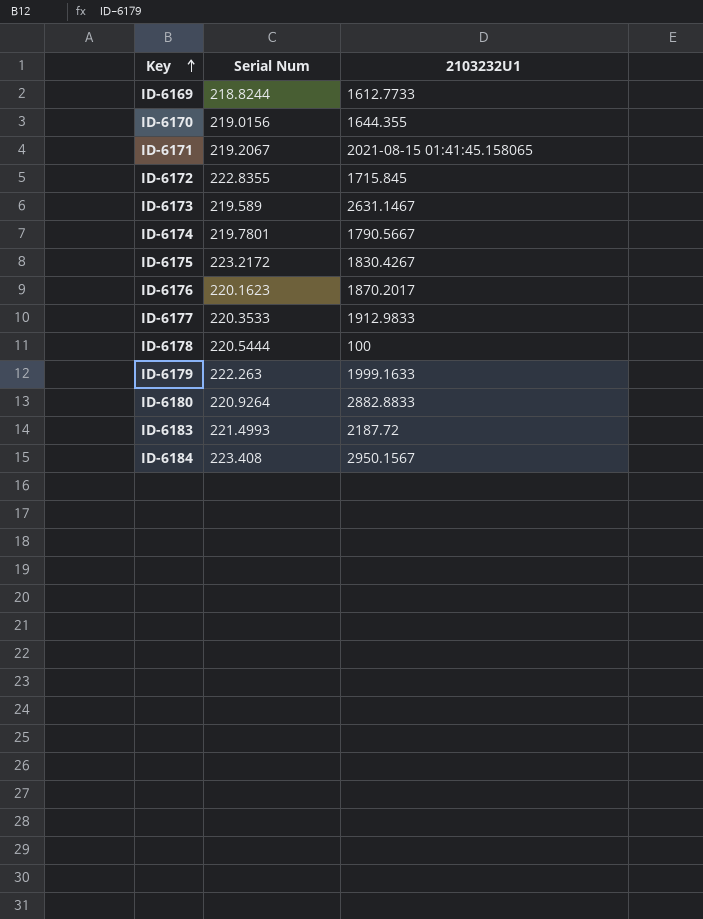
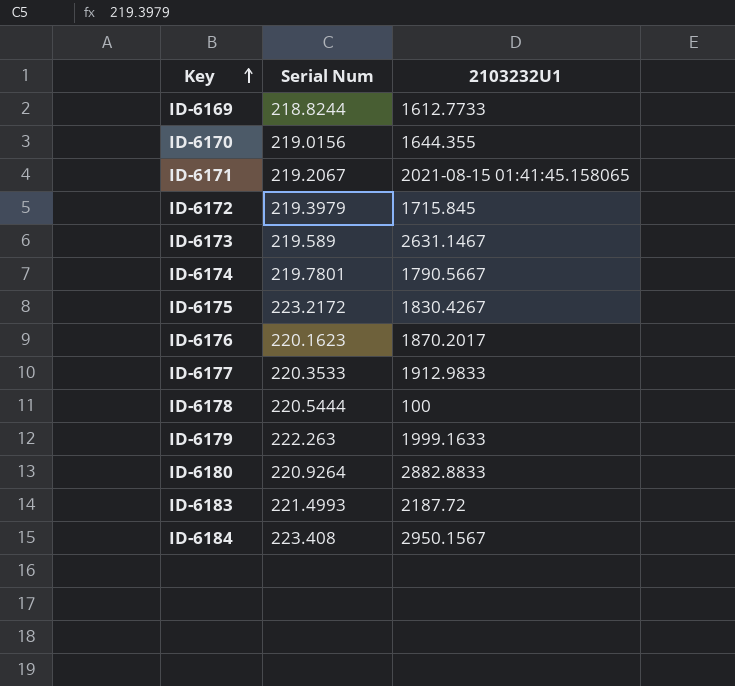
ID-6172 | Serial Num: 222.8355 -> 219.3979

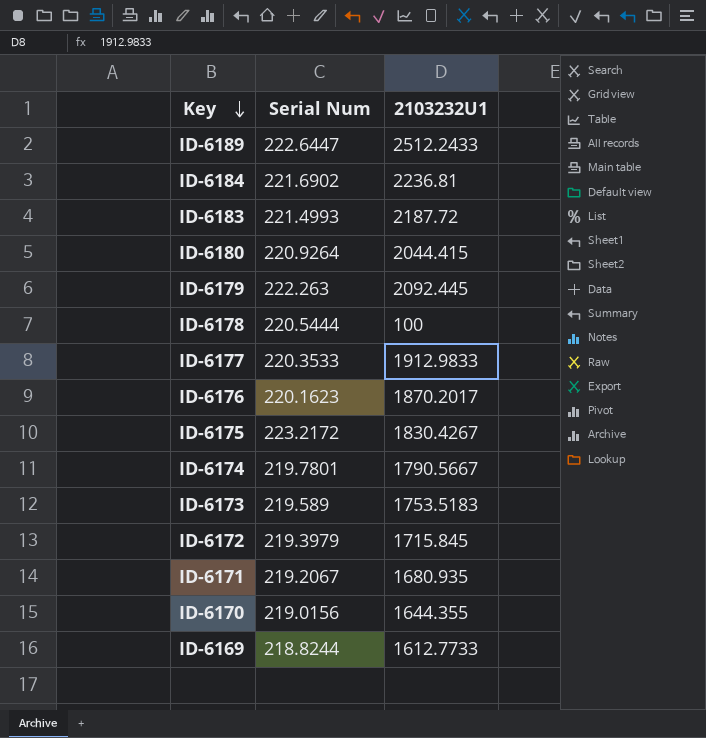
row order: Key ascending -> Key descending
row ID-6189: none -> 222.6447 | 2512.2433
ID-6184 | Serial Num: 223.408 -> 221.6902
ID-6184 | 2103232U1: 2950.1567 -> 2236.81
ID-6180 | 2103232U1: 2882.8833 -> 2044.415
ID-6179 | 2103232U1: 1999.1633 -> 2092.445
ID-6173 | 2103232U1: 2631.1467 -> 1753.5183
ID-6171 | 2103232U1: 2021-08-15 01:41:45.158065 -> 1680.935

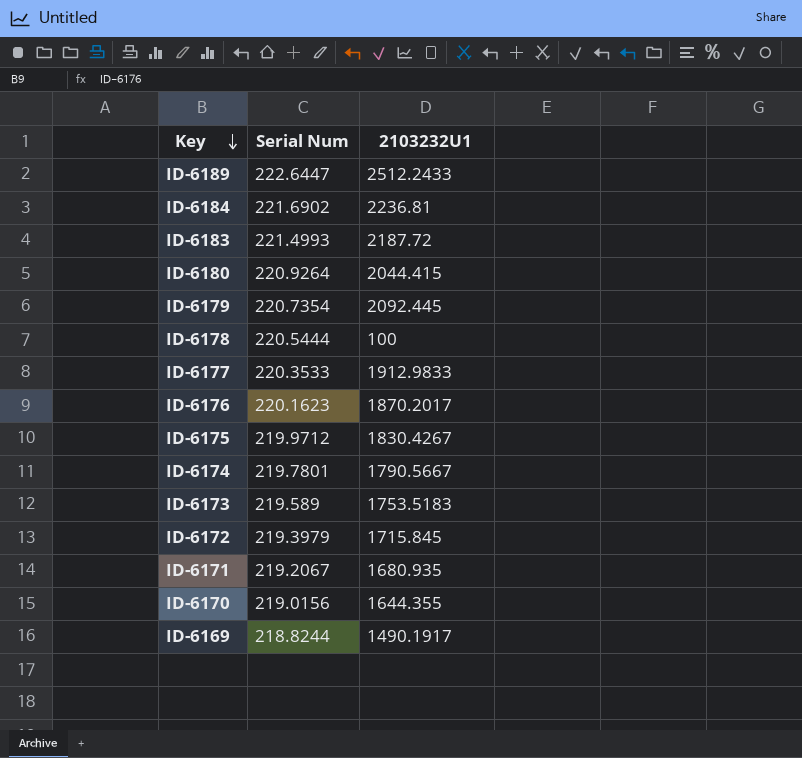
ID-6179 | Serial Num: 222.263 -> 220.7354
ID-6175 | Serial Num: 223.2172 -> 219.9712
ID-6169 | 2103232U1: 1612.7733 -> 1490.1917

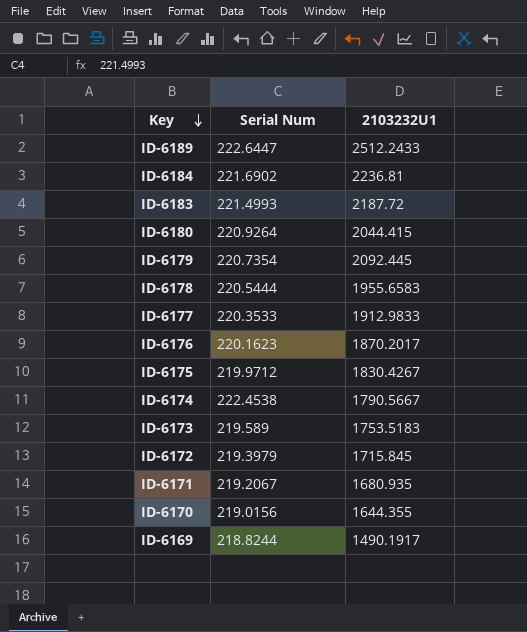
ID-6178 | 2103232U1: 100 -> 1955.6583
ID-6174 | Serial Num: 219.7801 -> 222.4538

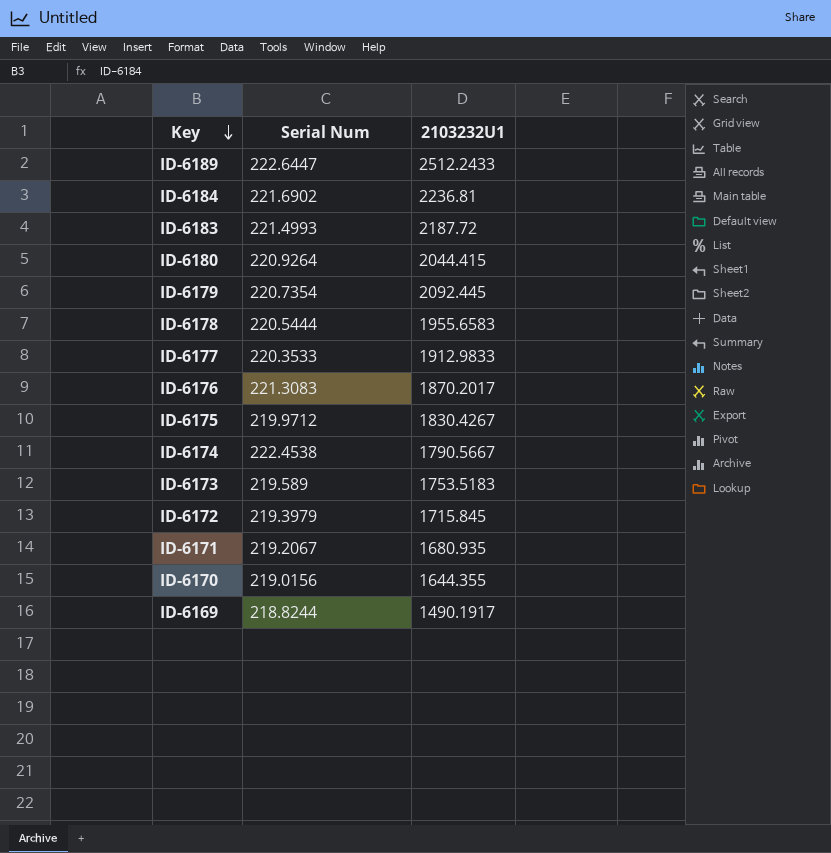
ID-6176 | Serial Num: 220.1623 -> 221.3083

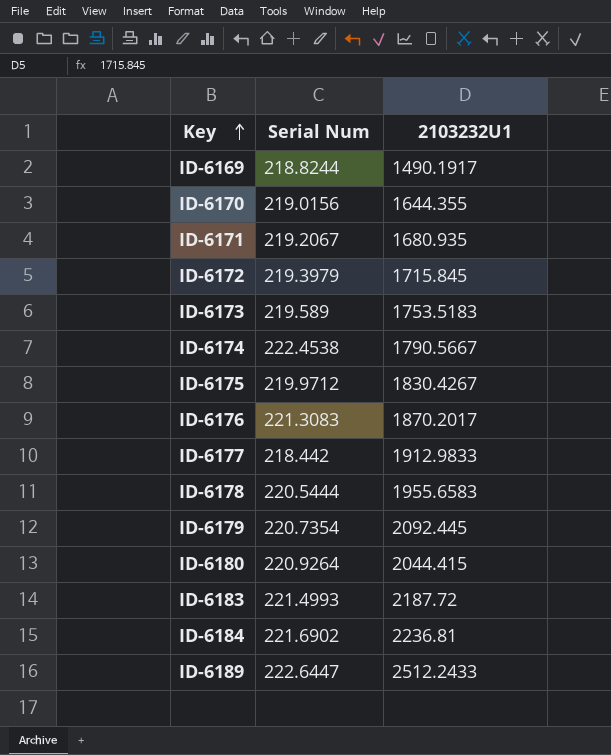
row order: Key descending -> Key ascending
ID-6177 | Serial Num: 220.3533 -> 218.442

